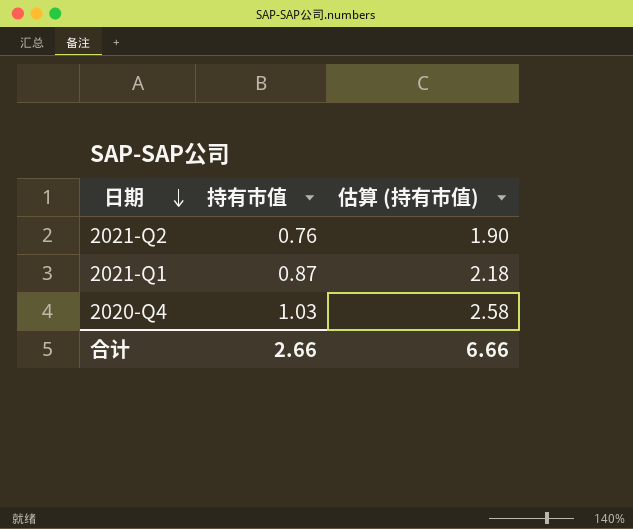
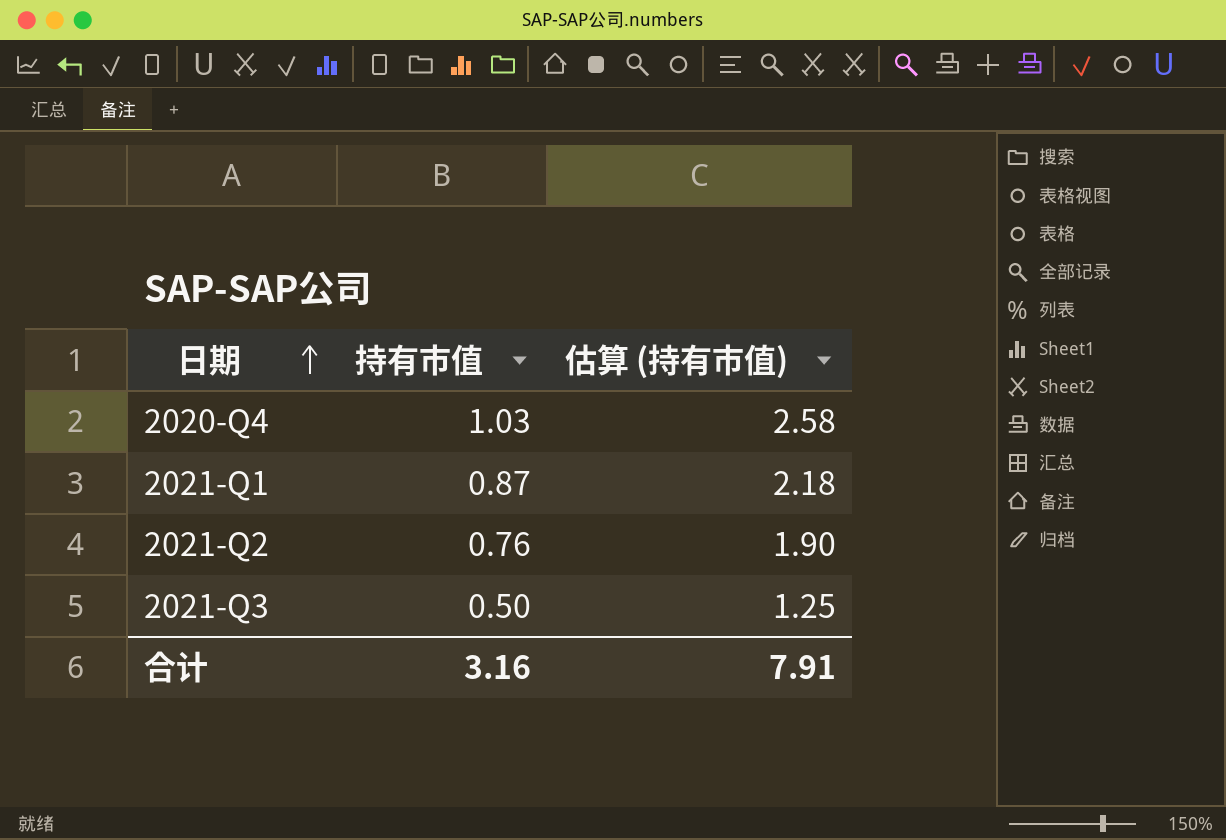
row order: 日期 descending -> 日期 ascending
row 2021-Q3: none -> 0.50 | 1.25
合计 | 持有市值: 2.66 -> 3.16
合计 | 估算 (持有市值): 6.66 -> 7.91

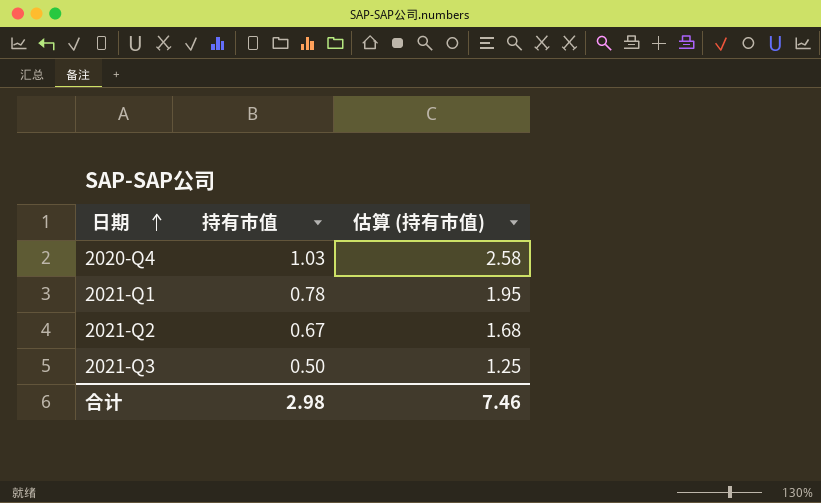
2021-Q1 | 持有市值: 0.87 -> 0.78
2021-Q1 | 估算 (持有市值): 2.18 -> 1.95
2021-Q2 | 持有市值: 0.76 -> 0.67
2021-Q2 | 估算 (持有市值): 1.90 -> 1.68
合计 | 持有市值: 3.16 -> 2.98
合计 | 估算 (持有市值): 7.91 -> 7.46

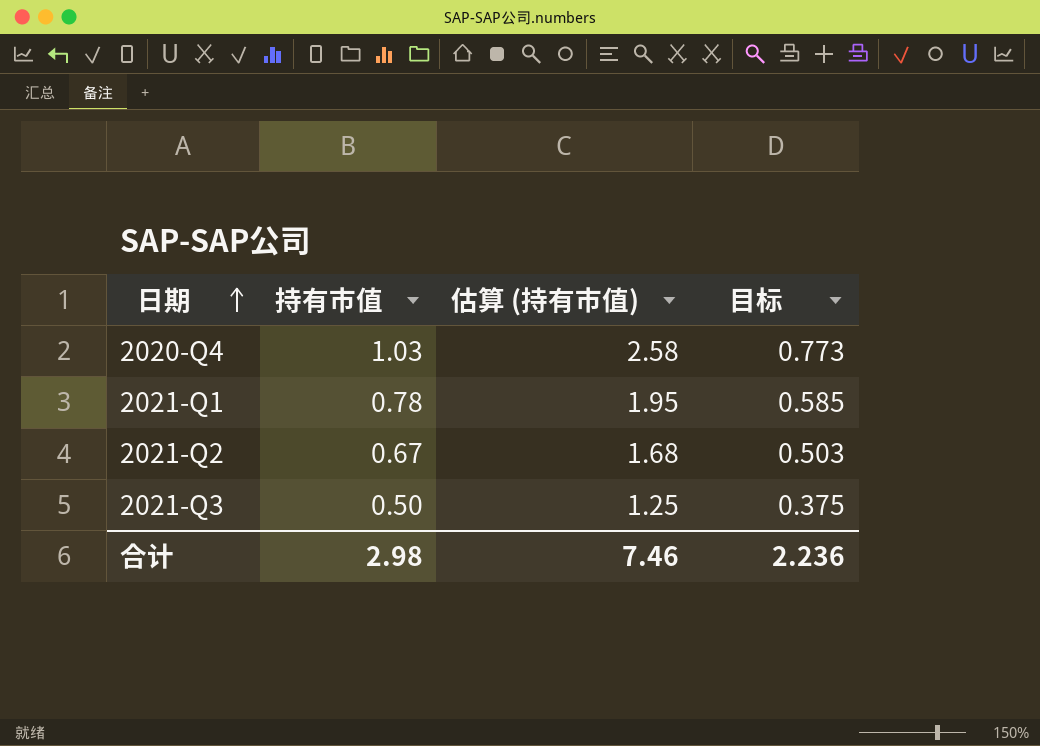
column 目标 | formula: none -> [持有市值] * 0.75

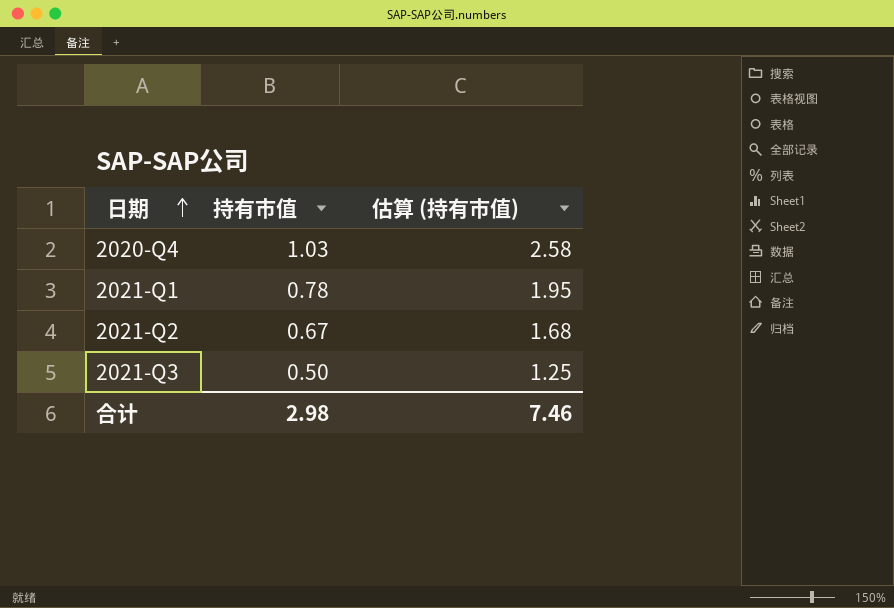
column 目标 | formula: [持有市值] * 0.75 -> none

